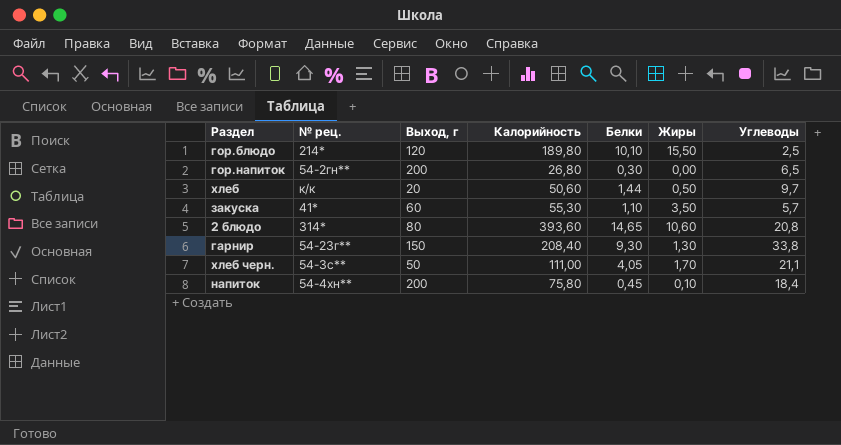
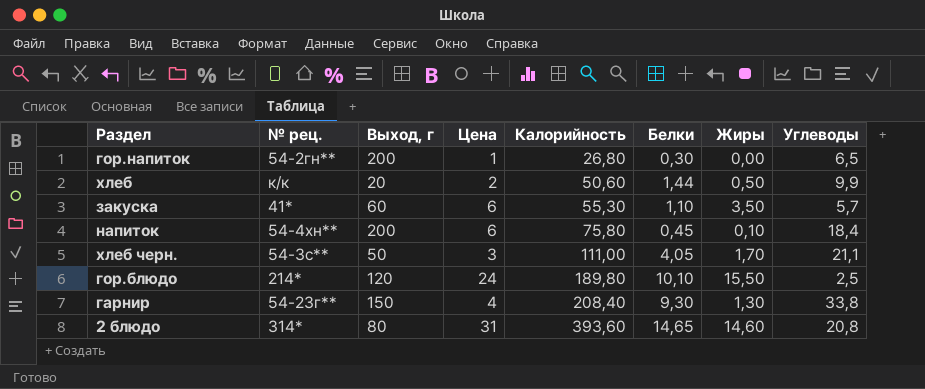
row order: none -> Калорийность ascending
column Цена | position: none -> 4
хлеб | Углеводы: 9,7 -> 9,9
2 блюдо | Жиры: 10,60 -> 14,60

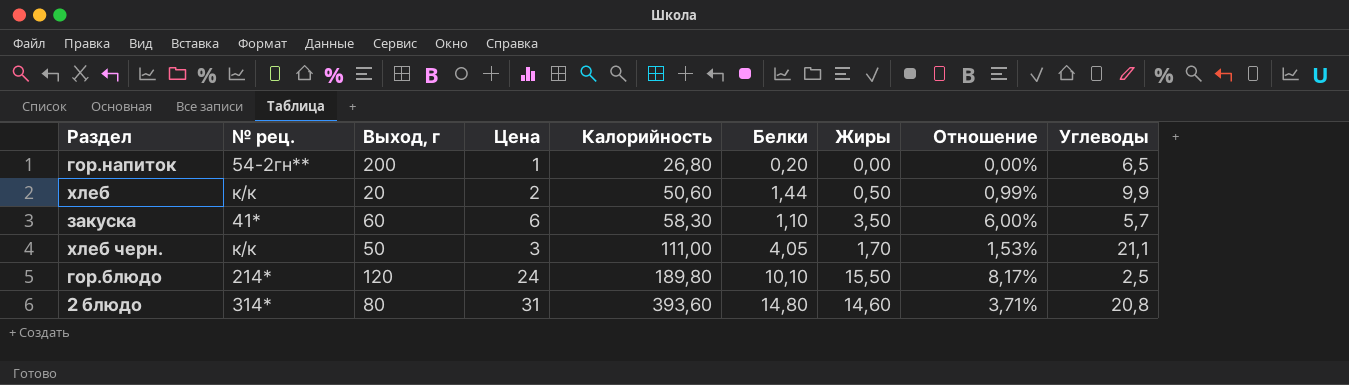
column Отношение | formula: none -> [Жиры] / [Калорийность]
row напиток: 54-4хн** | 200 | 6 | 75,80 | 0,45 | 0,10 | 18,4 -> none
row гарнир: 54-23г** | 150 | 4 | 208,40 | 9,30 | 1,30 | 33,8 -> none
гор.напиток | Белки: 0,30 -> 0,20
закуска | Калорийность: 55,30 -> 58,30
хлеб черн. | № рец.: 54-3с** -> к/к
2 блюдо | Белки: 14,65 -> 14,80

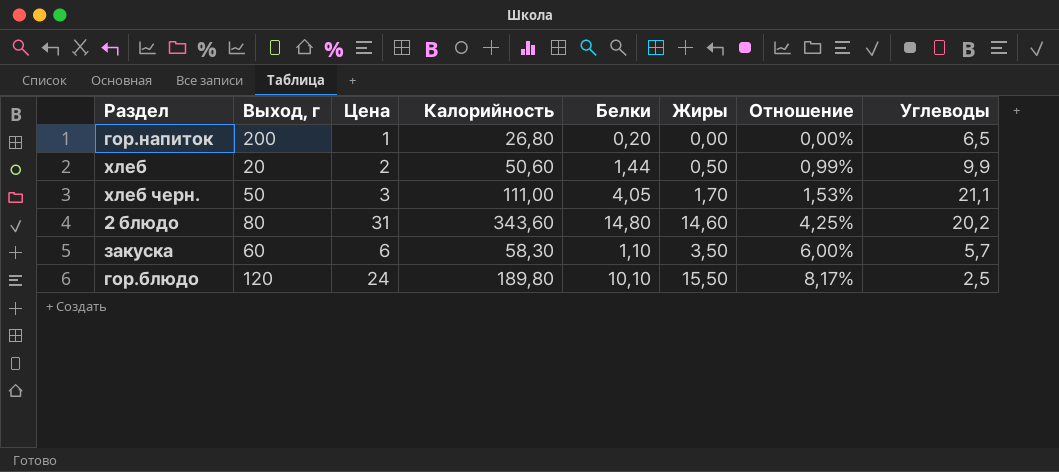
row order: Калорийность ascending -> Отношение ascending
column № рец. | position: 2 -> none
2 блюдо | Калорийность: 393,60 -> 343,60
2 блюдо | Отношение: 3,71% -> 4,25%
2 блюдо | Углеводы: 20,8 -> 20,2

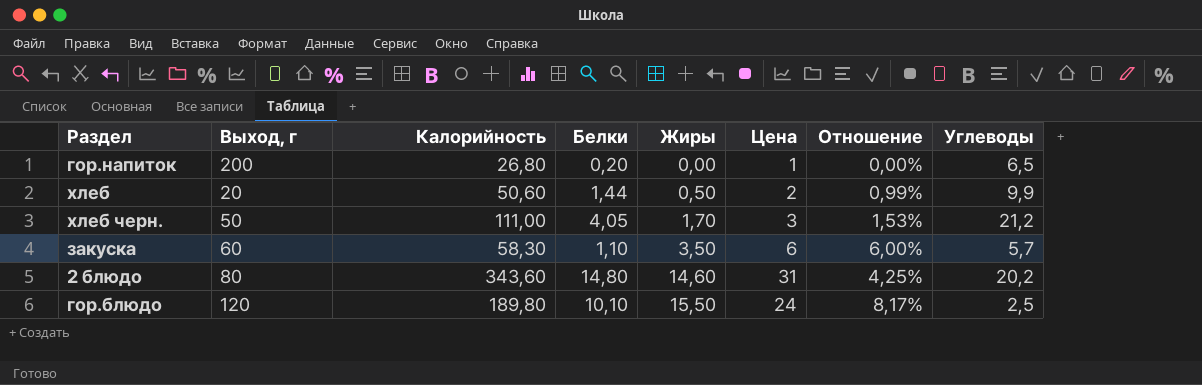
row order: Отношение ascending -> Жиры ascending
column Цена | position: 3 -> 6
хлеб черн. | Углеводы: 21,1 -> 21,2

